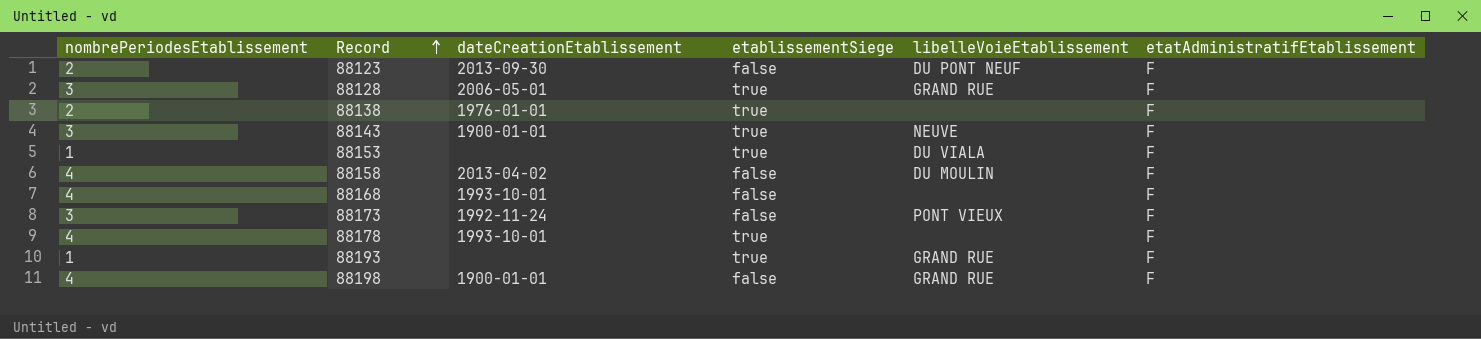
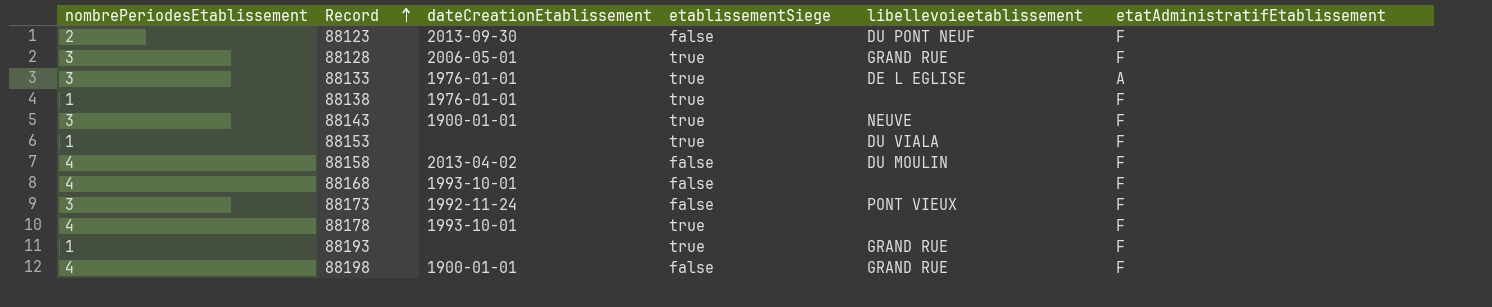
column name: libelleVoieEtablissement -> libellevoieetablissement
row 88133: none -> 3 | 1976-01-01 | true | DE L EGLISE | A
88138 | nombrePeriodesEtablissement: 2 -> 1

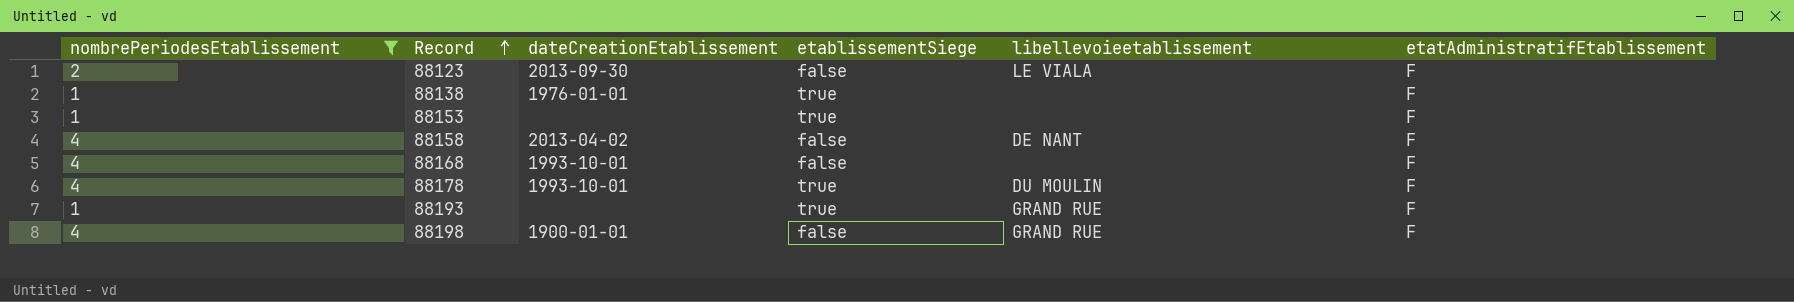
filter: none -> nombrePeriodesEtablissement != 3
88123 | libellevoieetablissement: DU PONT NEUF -> LE VIALA
88153 | libellevoieetablissement: DU VIALA -> none
88158 | libellevoieetablissement: DU MOULIN -> DE NANT
88178 | libellevoieetablissement: none -> DU MOULIN

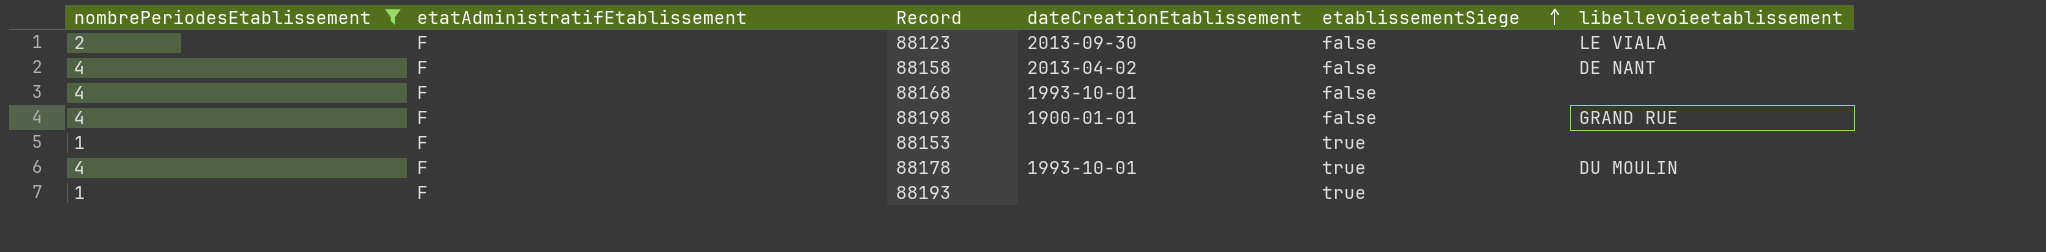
row order: Record ascending -> etablissementSiege ascending
column etatAdministratifEtablissement | position: 6 -> 2
row 88138: 1 | 1976-01-01 | true | none | F -> none
88193 | libellevoieetablissement: GRAND RUE -> none

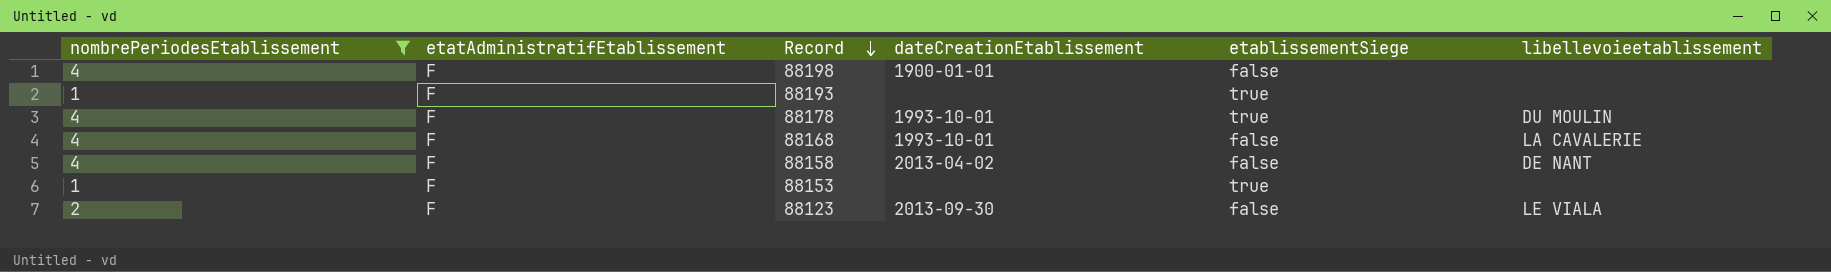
row order: etablissementSiege ascending -> Record descending
88198 | libellevoieetablissement: GRAND RUE -> none
88168 | libellevoieetablissement: none -> LA CAVALERIE

